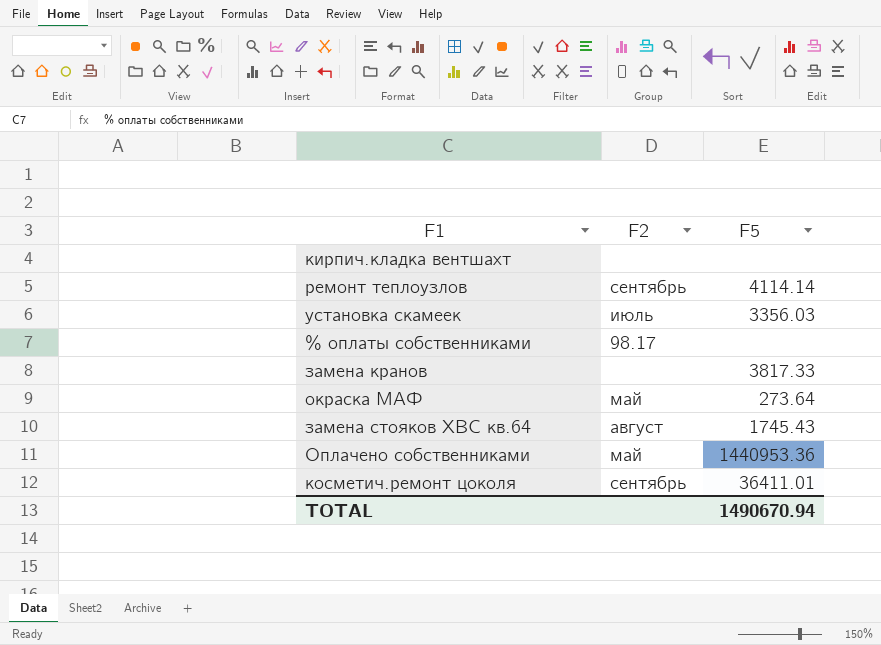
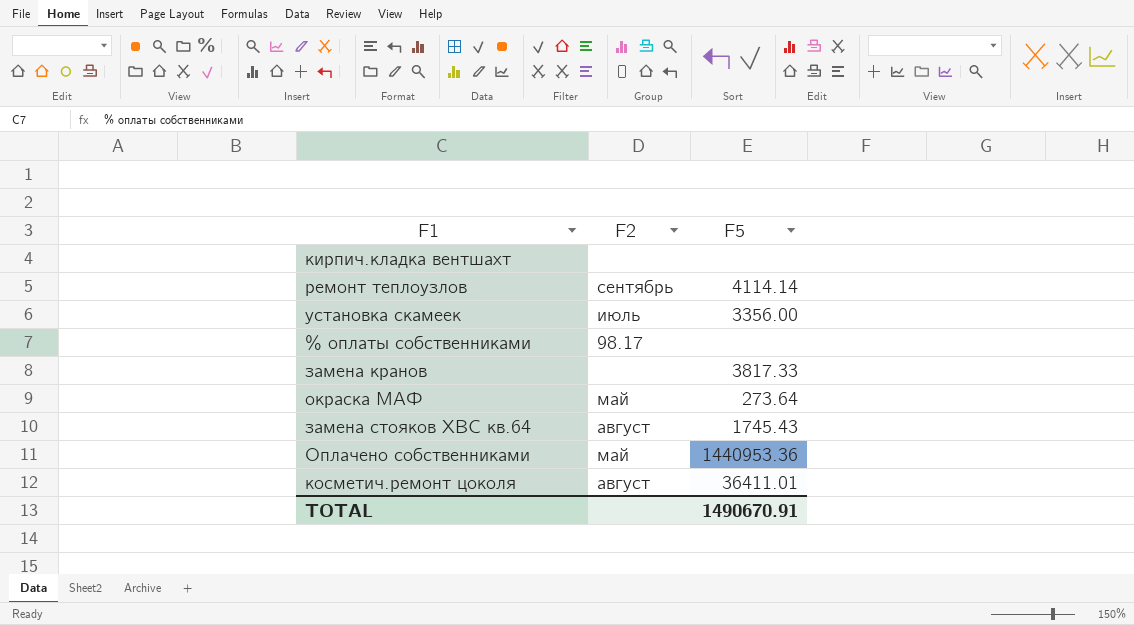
установка скамеек | F5: 3356.03 -> 3356.00
косметич.ремонт цоколя | F2: сентябрь -> август
TOTAL | F5: 1490670.94 -> 1490670.91

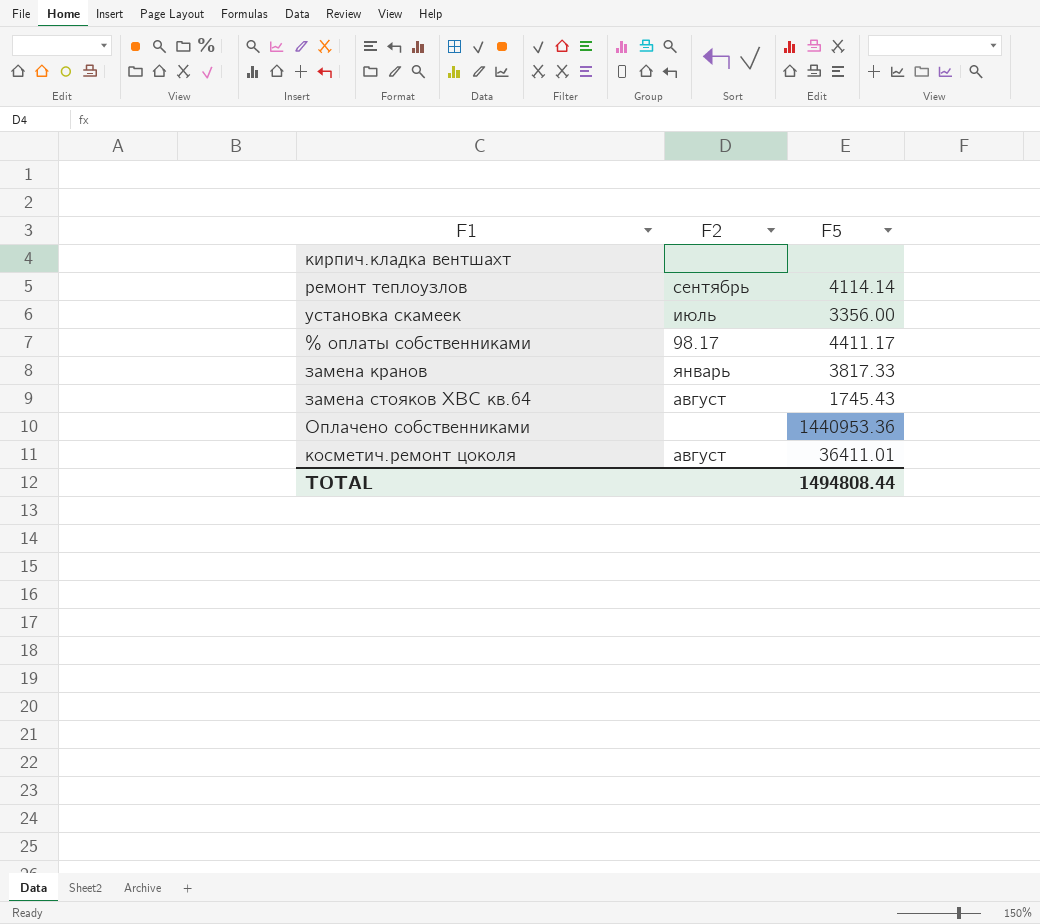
row окраска МАФ: май | 273.64 -> none
% оплаты собственниками | F5: none -> 4411.17
замена кранов | F2: none -> январь
Оплачено собственниками | F2: май -> none
TOTAL | F5: 1490670.91 -> 1494808.44

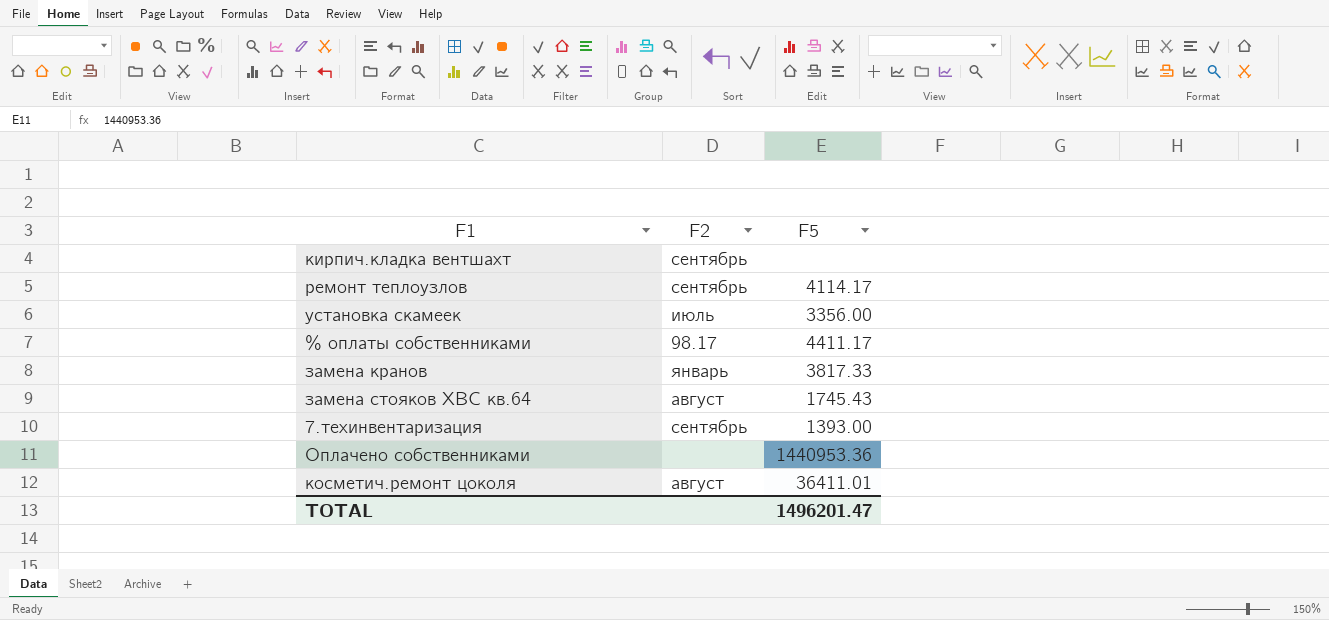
кирпич.кладка вентшахт | F2: none -> сентябрь
ремонт теплоузлов | F5: 4114.14 -> 4114.17
row 7.техинвентаризация: none -> сентябрь | 1393.00
TOTAL | F5: 1494808.44 -> 1496201.47

